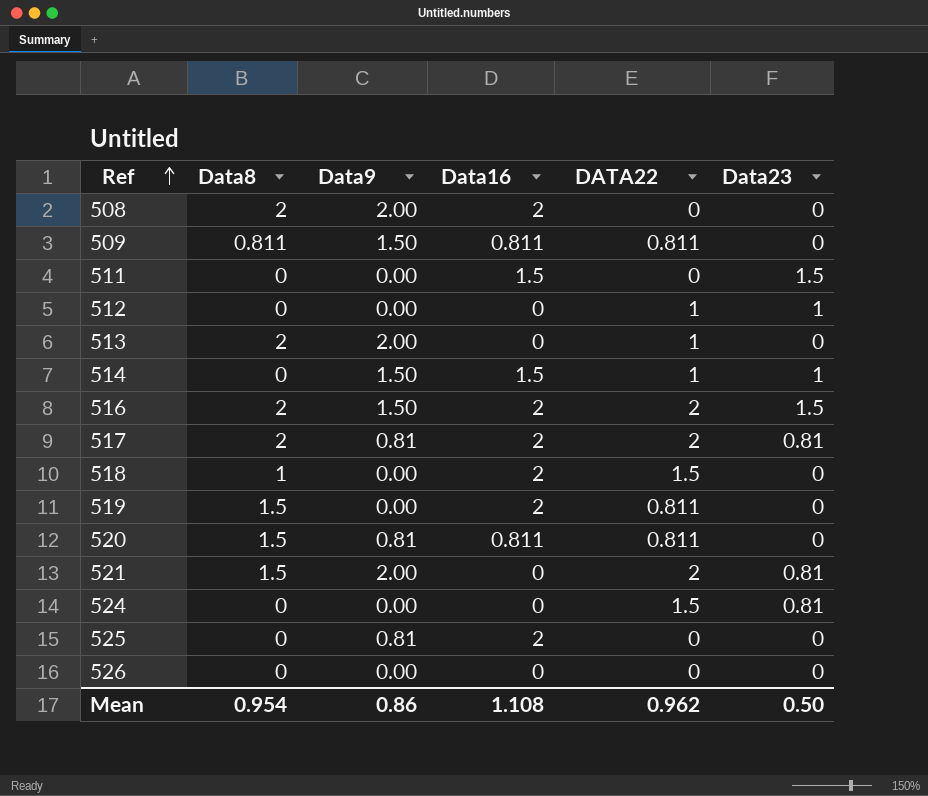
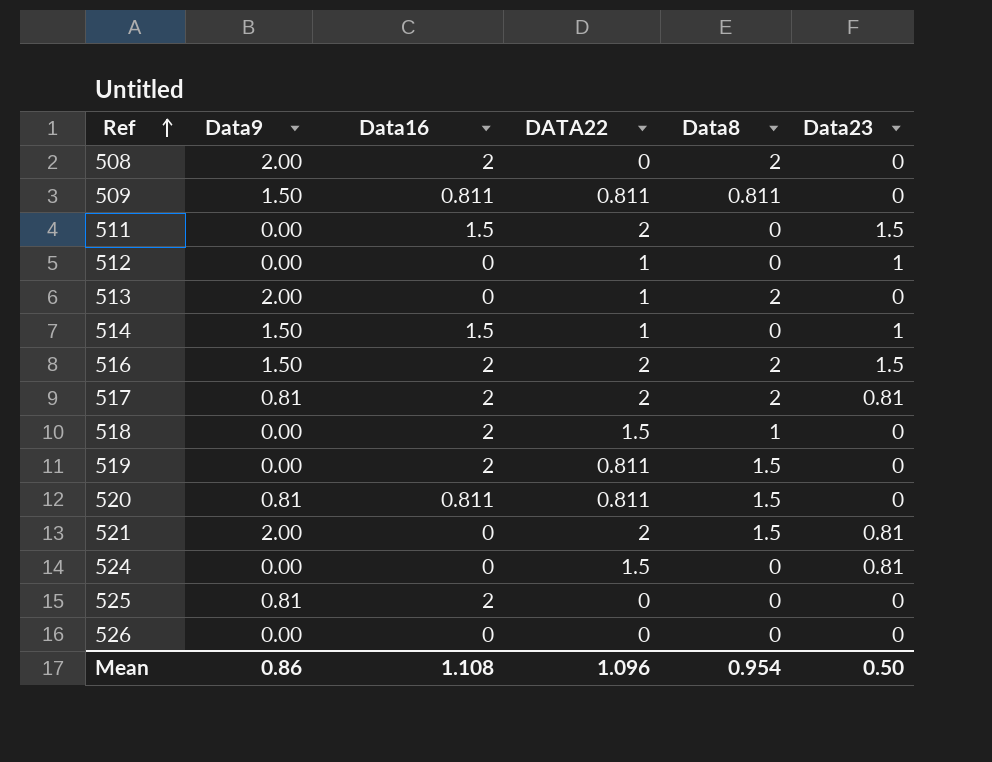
column Data8 | position: 2 -> 5
511 | DATA22: 0 -> 2
Mean | DATA22: 0.962 -> 1.096

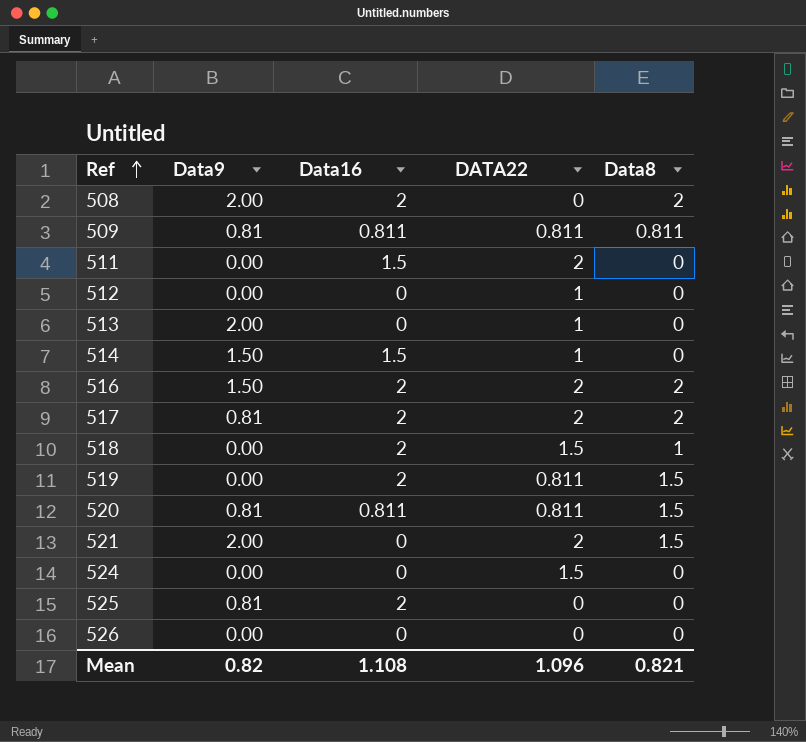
column Data23 | position: 6 -> none
509 | Data9: 1.50 -> 0.81
513 | Data8: 2 -> 0
Mean | Data9: 0.86 -> 0.82
Mean | Data8: 0.954 -> 0.821

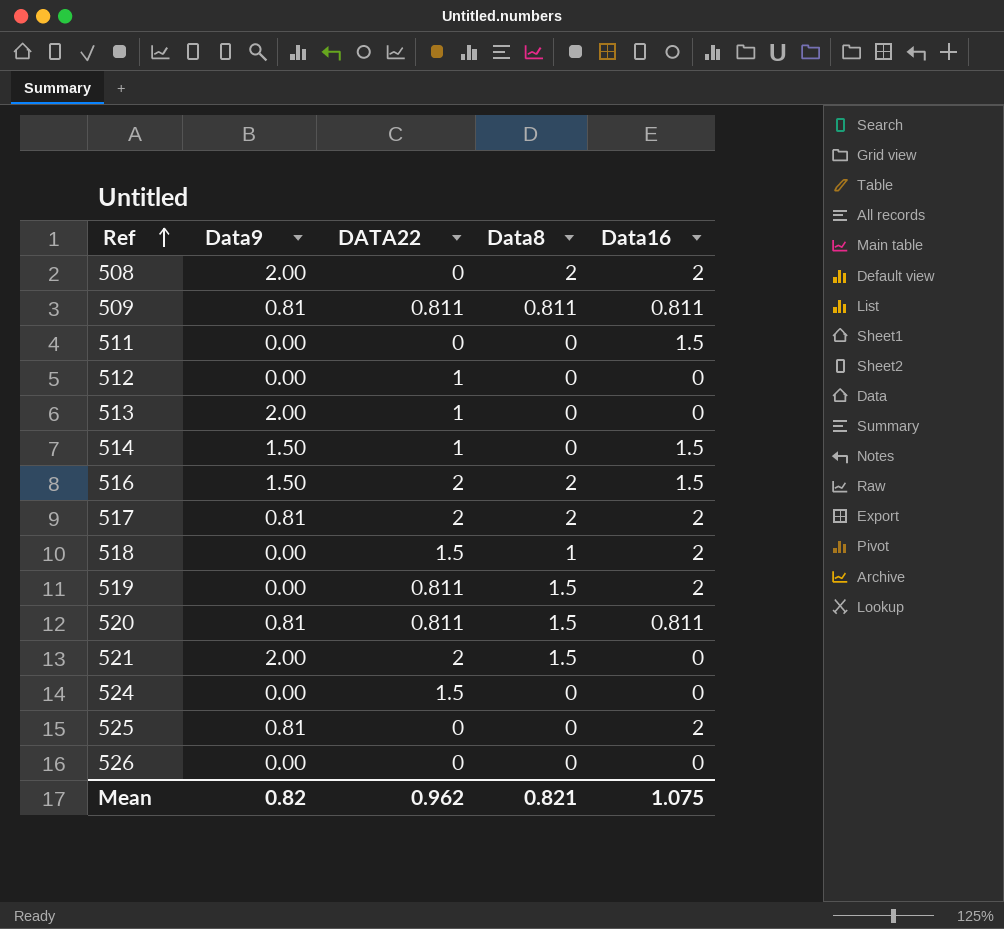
column Data16 | position: 3 -> 5
511 | DATA22: 2 -> 0
516 | Data16: 2 -> 1.5
Mean | DATA22: 1.096 -> 0.962
Mean | Data16: 1.108 -> 1.075

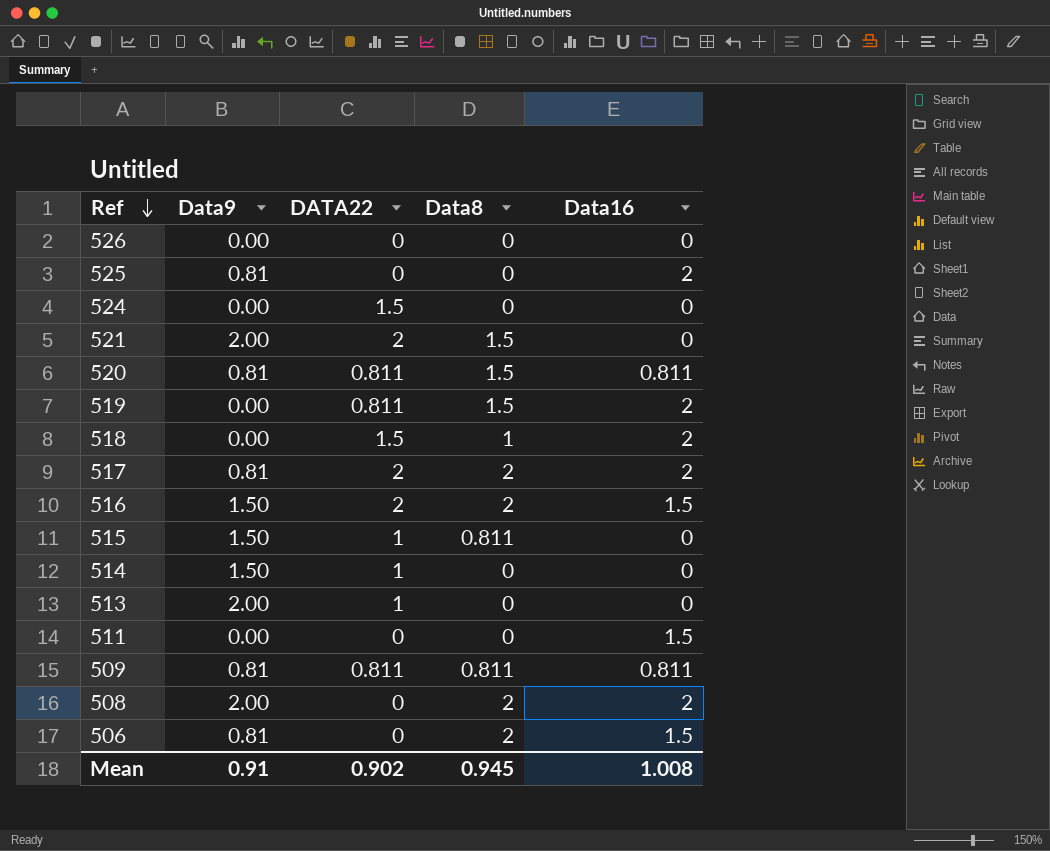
row order: Ref ascending -> Ref descending
row 512: 0.00 | 1 | 0 | 0 -> none
row 515: none -> 1.50 | 1 | 0.811 | 0
514 | Data16: 1.5 -> 0
row 506: none -> 0.81 | 0 | 2 | 1.5
Mean | Data9: 0.82 -> 0.91
Mean | DATA22: 0.962 -> 0.902
Mean | Data8: 0.821 -> 0.945
Mean | Data16: 1.075 -> 1.008

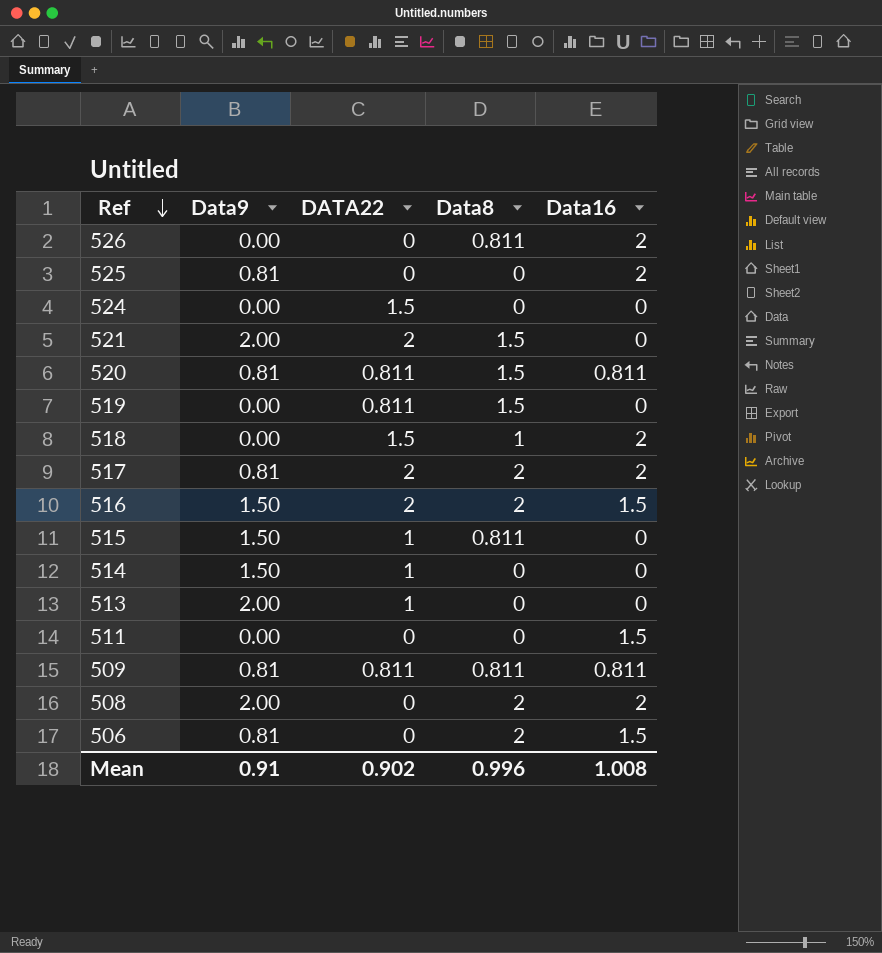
526 | Data8: 0 -> 0.811
526 | Data16: 0 -> 2
519 | Data16: 2 -> 0
Mean | Data8: 0.945 -> 0.996

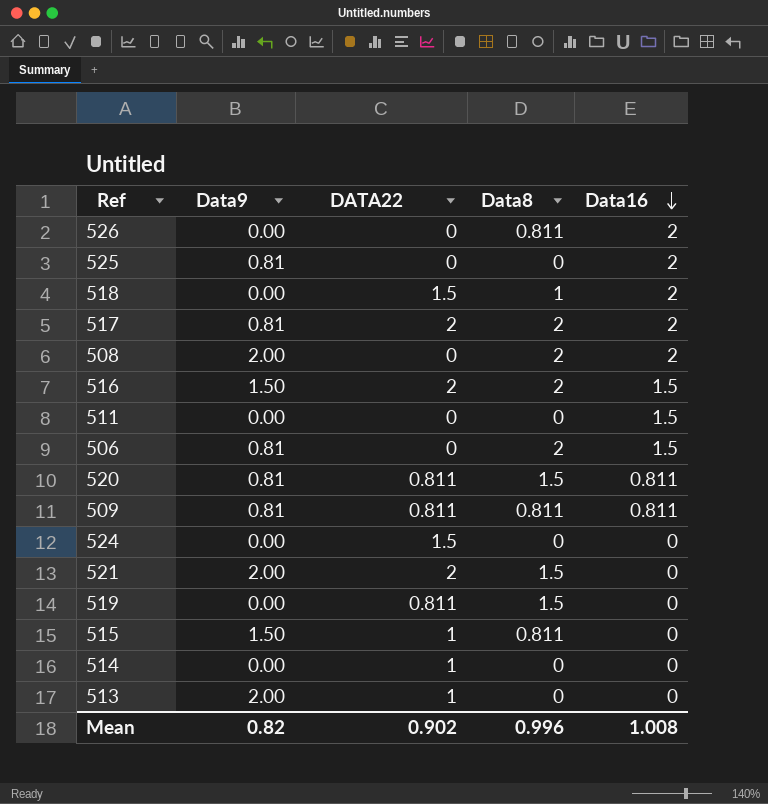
row order: Ref descending -> Data16 descending
514 | Data9: 1.50 -> 0.00
Mean | Data9: 0.91 -> 0.82

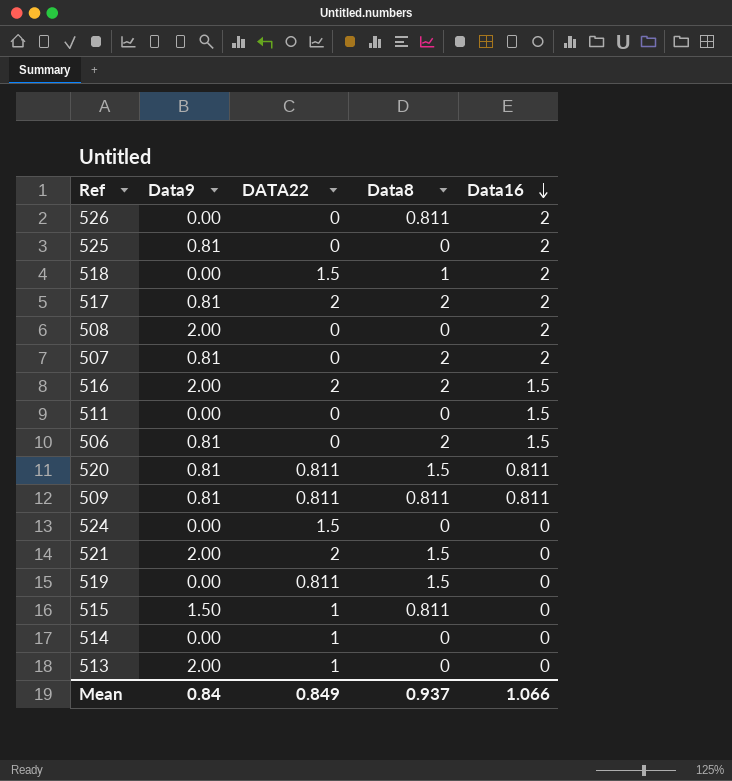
508 | Data8: 2 -> 0
row 507: none -> 0.81 | 0 | 2 | 2
516 | Data9: 1.50 -> 2.00
Mean | Data9: 0.82 -> 0.84
Mean | DATA22: 0.902 -> 0.849
Mean | Data8: 0.996 -> 0.937
Mean | Data16: 1.008 -> 1.066

